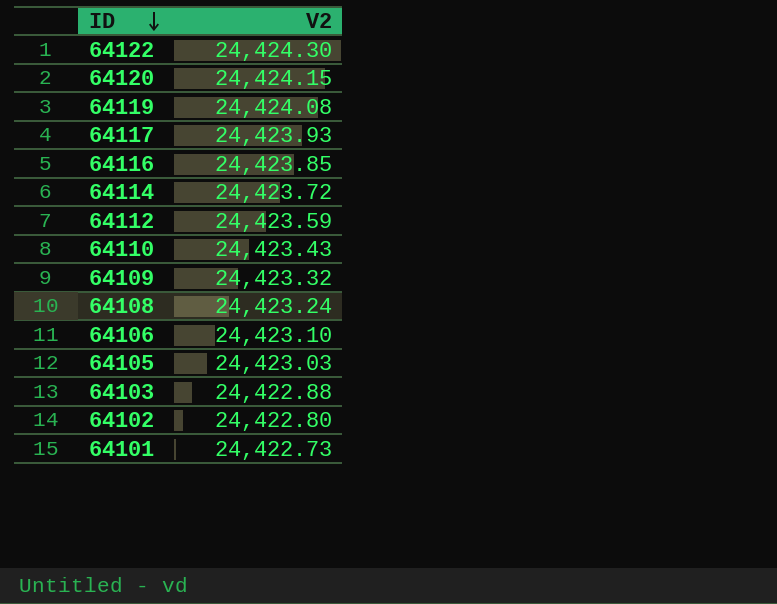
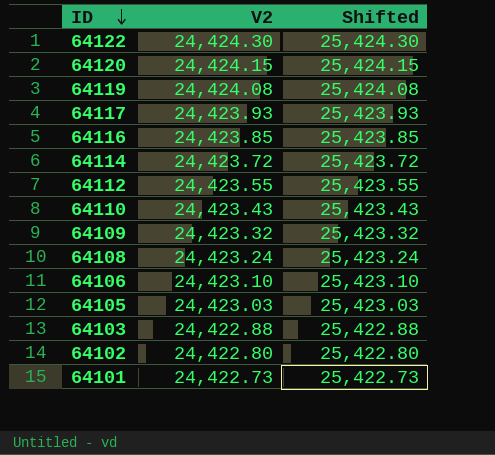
column Shifted | formula: none -> [V2] + 1000
64112 | V2: 24,423.59 -> 24,423.55

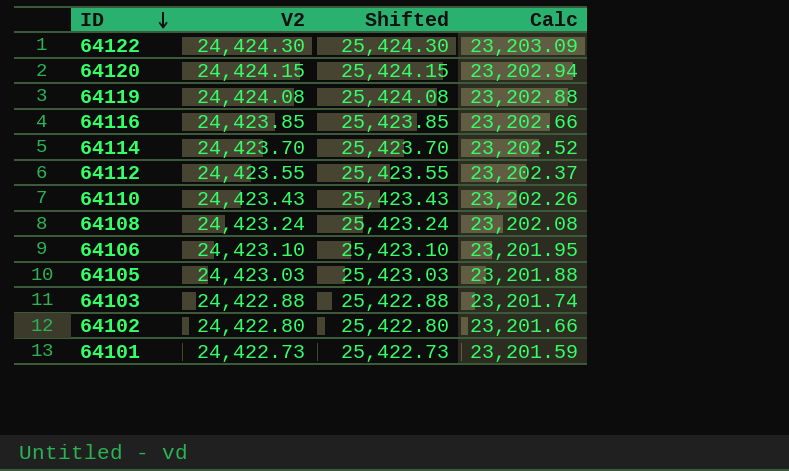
column Calc | formula: none -> [V2] * 0.95
row 64117: 24,423.93 | 25,423.93 -> none
row 64109: 24,423.32 | 25,423.32 -> none
64114 | V2: 24,423.72 -> 24,423.70
64114 | Shifted: 25,423.72 -> 25,423.70

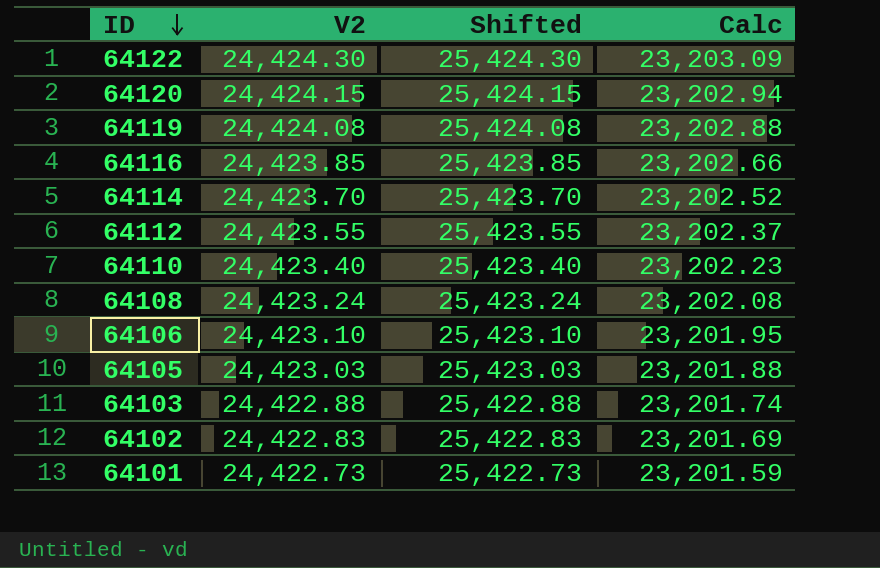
64110 | V2: 24,423.43 -> 24,423.40
64110 | Shifted: 25,423.43 -> 25,423.40
64110 | Calc: 23,202.26 -> 23,202.23
64102 | V2: 24,422.80 -> 24,422.83
64102 | Shifted: 25,422.80 -> 25,422.83
64102 | Calc: 23,201.66 -> 23,201.69

